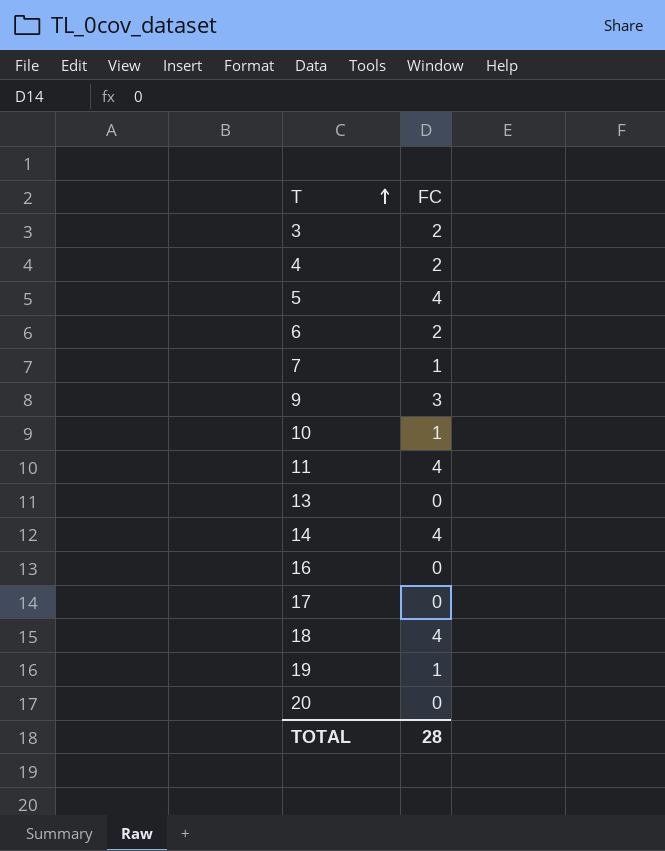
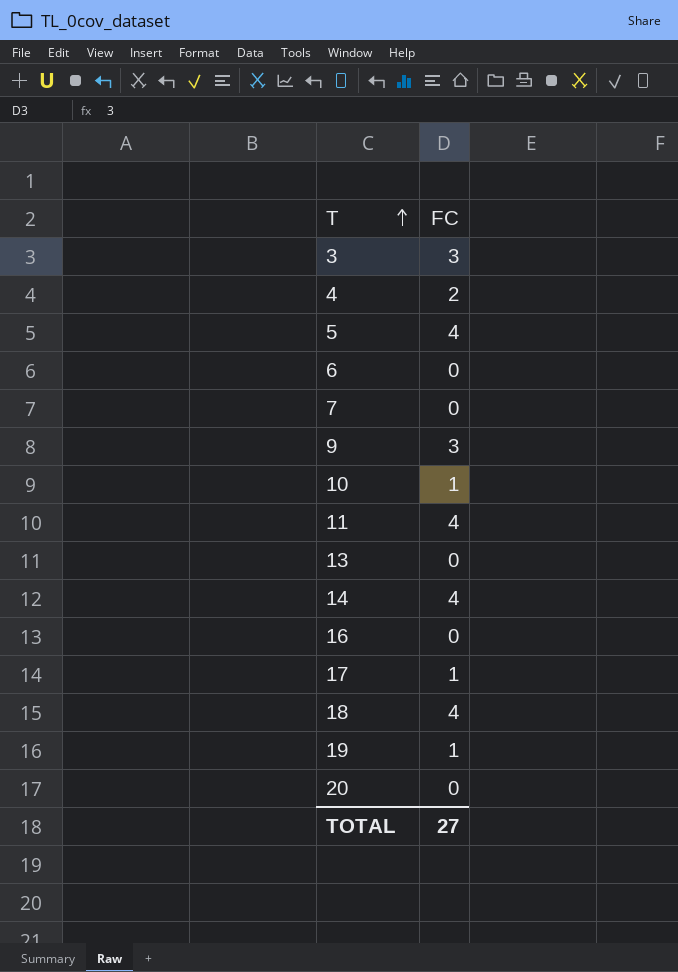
3 | FC: 2 -> 3
6 | FC: 2 -> 0
7 | FC: 1 -> 0
17 | FC: 0 -> 1
TOTAL | FC: 28 -> 27

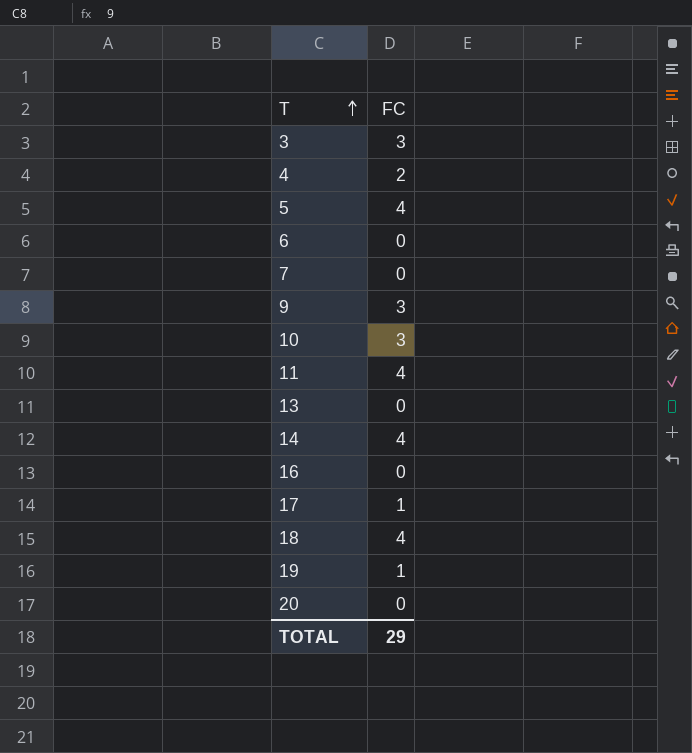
10 | FC: 1 -> 3
TOTAL | FC: 27 -> 29

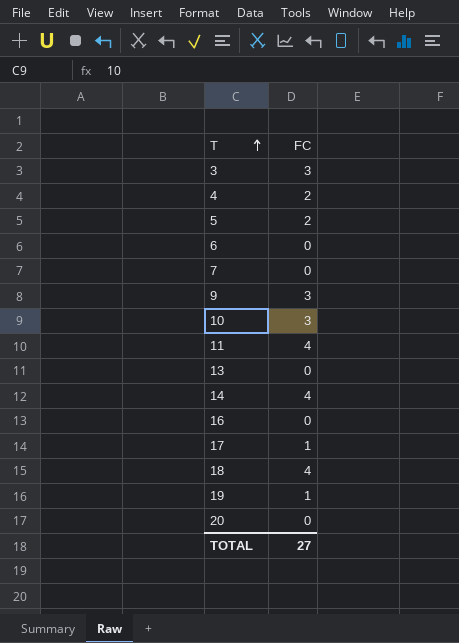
5 | FC: 4 -> 2
TOTAL | FC: 29 -> 27

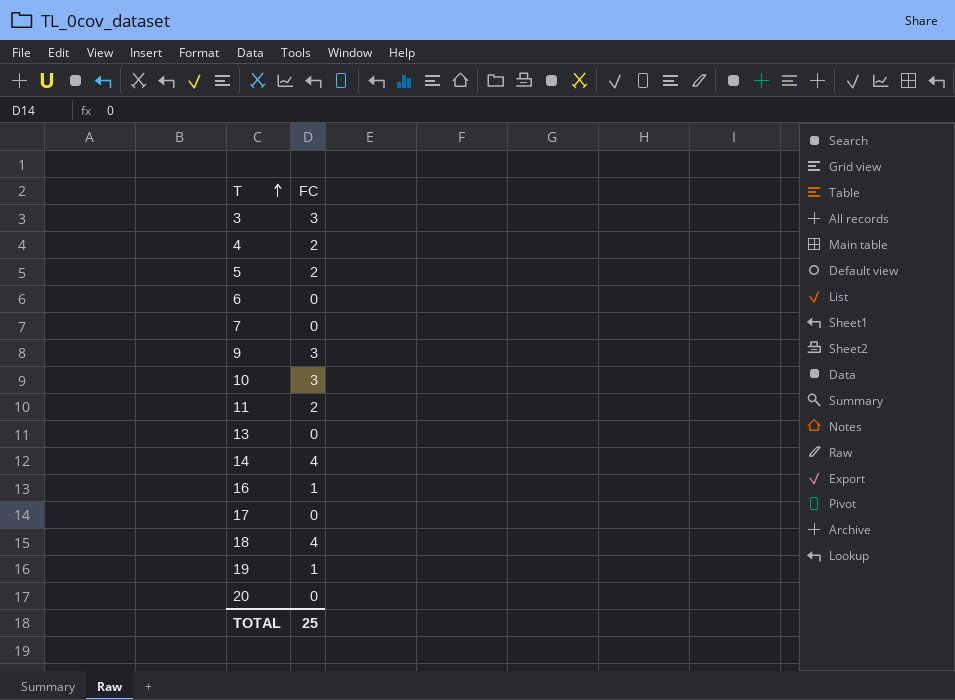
11 | FC: 4 -> 2
16 | FC: 0 -> 1
17 | FC: 1 -> 0
TOTAL | FC: 27 -> 25

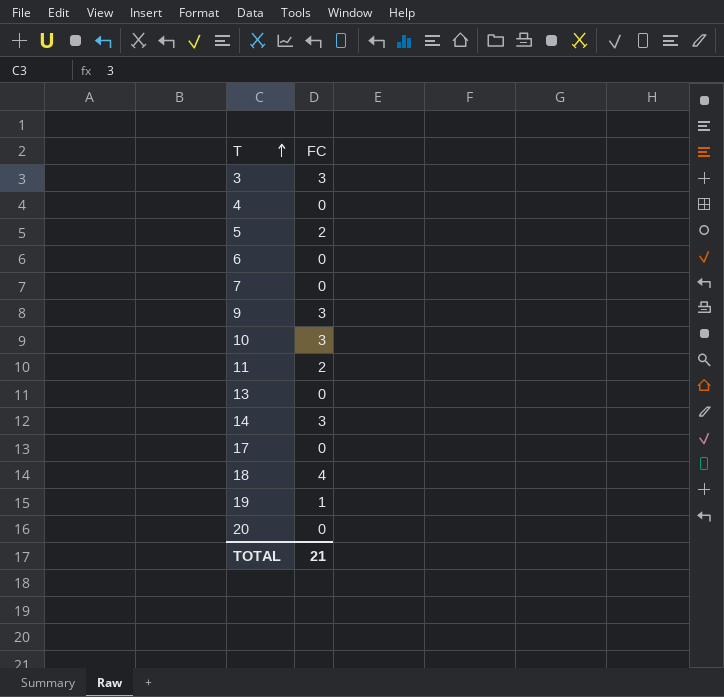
row 16: 1 -> none
4 | FC: 2 -> 0
14 | FC: 4 -> 3
TOTAL | FC: 25 -> 21

